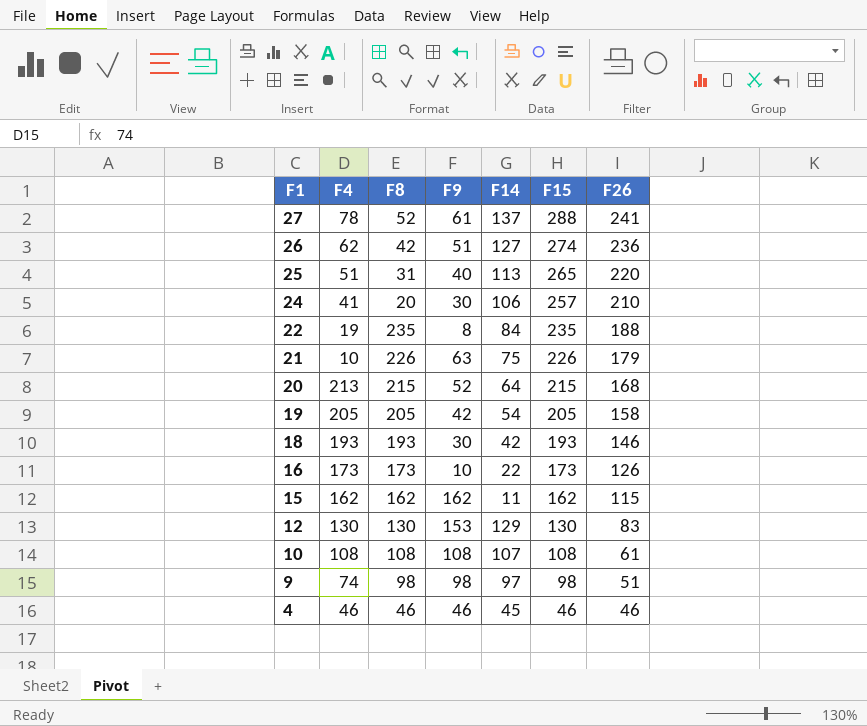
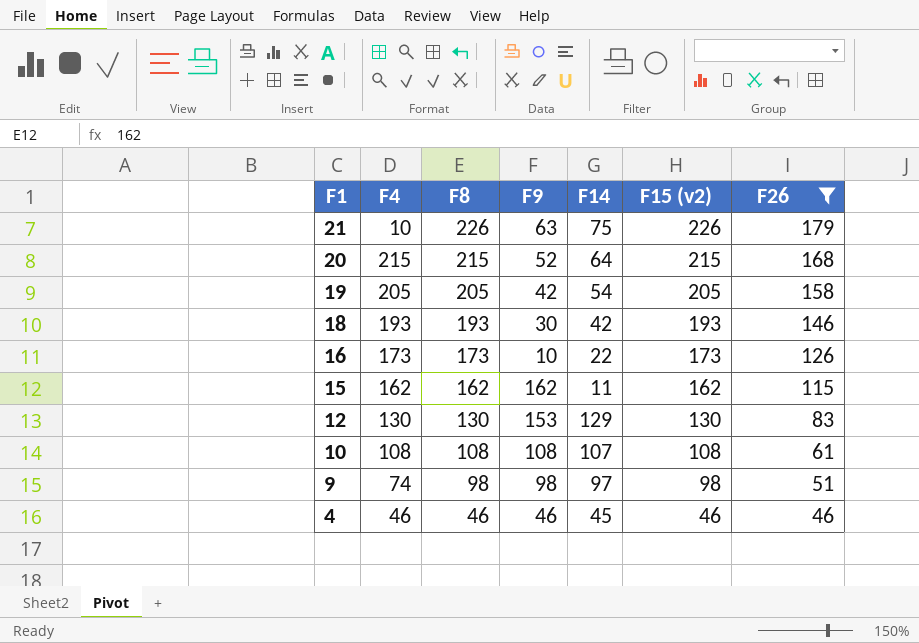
filter: none -> F26 <= 179
column name: F15 -> F15 (v2)
20 | F4: 213 -> 215

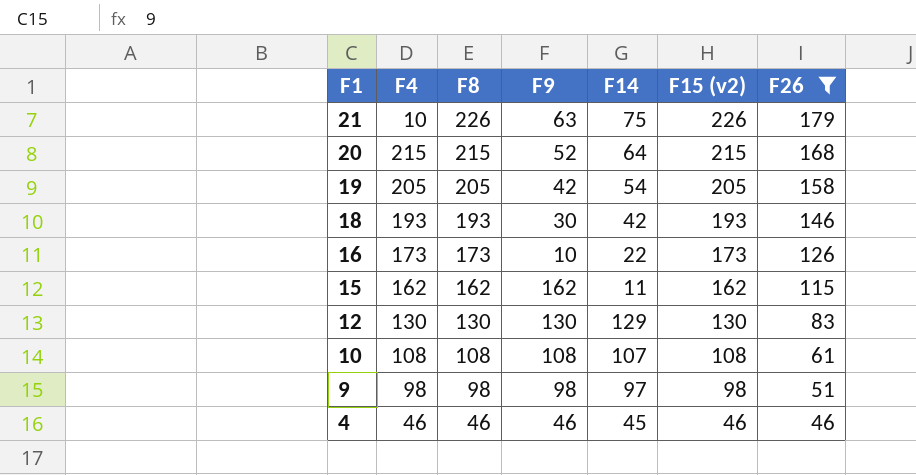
12 | F9: 153 -> 130
9 | F4: 74 -> 98

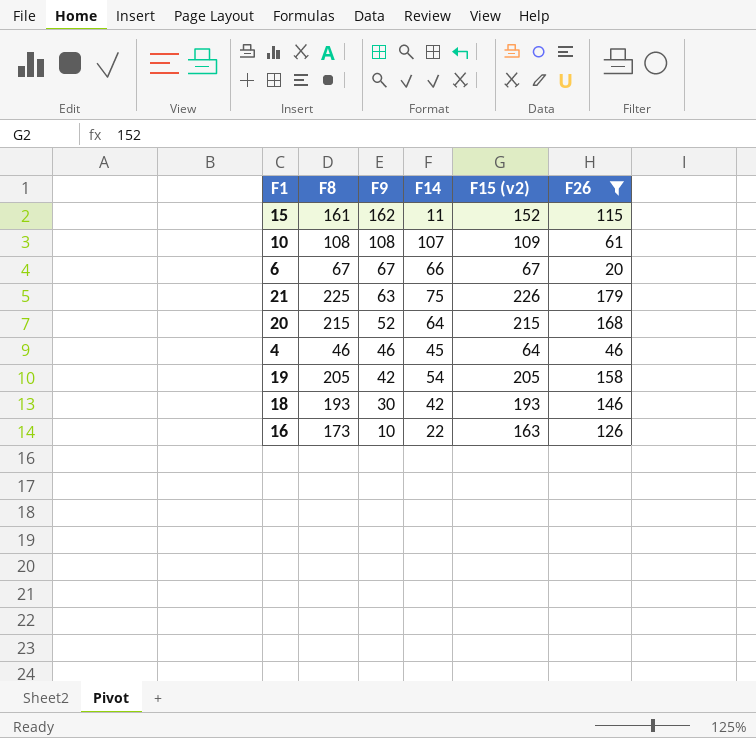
row order: F1 descending -> F9 descending
column F4 | position: 2 -> none
row 12: 130 | 130 | 130 | 129 | 130 | 83 -> none
row 9: 98 | 98 | 98 | 97 | 98 | 51 -> none
15 | F8: 162 -> 161
15 | F15 (v2): 162 -> 152
10 | F15 (v2): 108 -> 109
row 6: none -> 67 | 67 | 66 | 67 | 20
21 | F8: 226 -> 225
4 | F15 (v2): 46 -> 64
16 | F15 (v2): 173 -> 163

